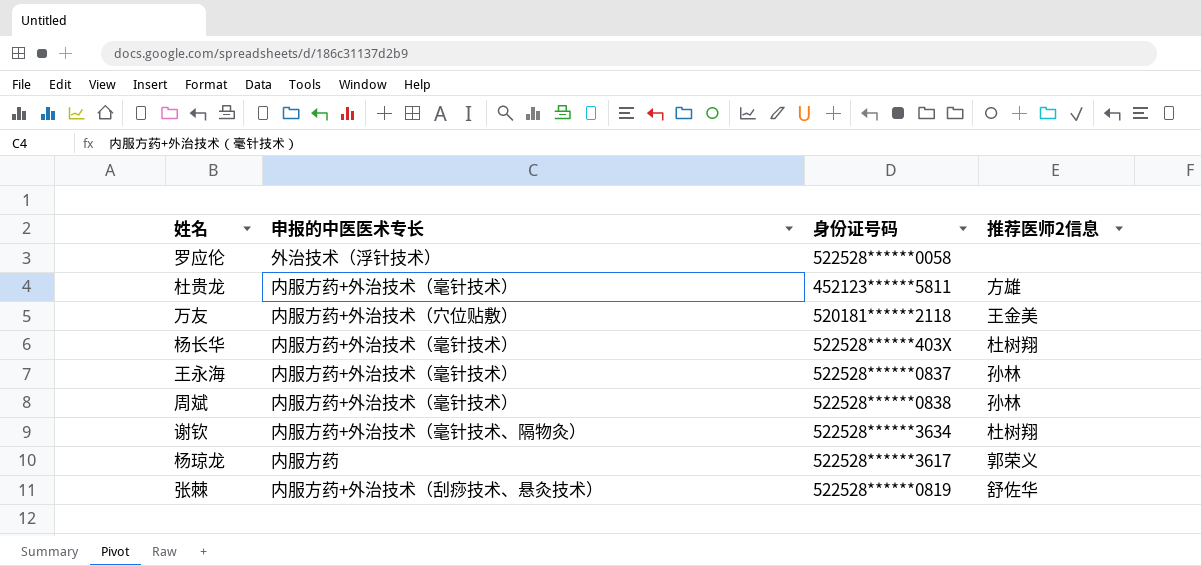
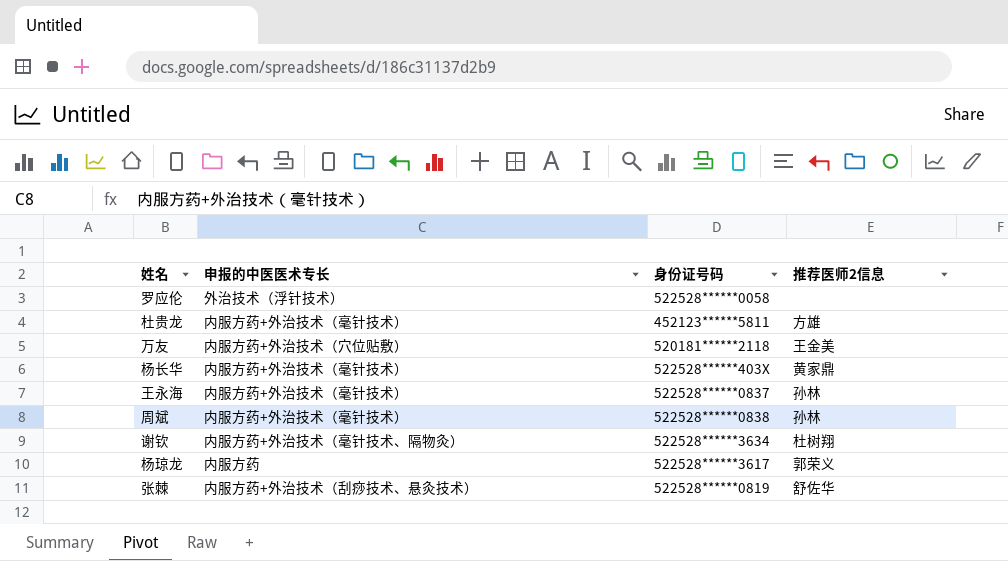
杨长华 | 推荐医师2信息: 杜树翔 -> 黄家鼎

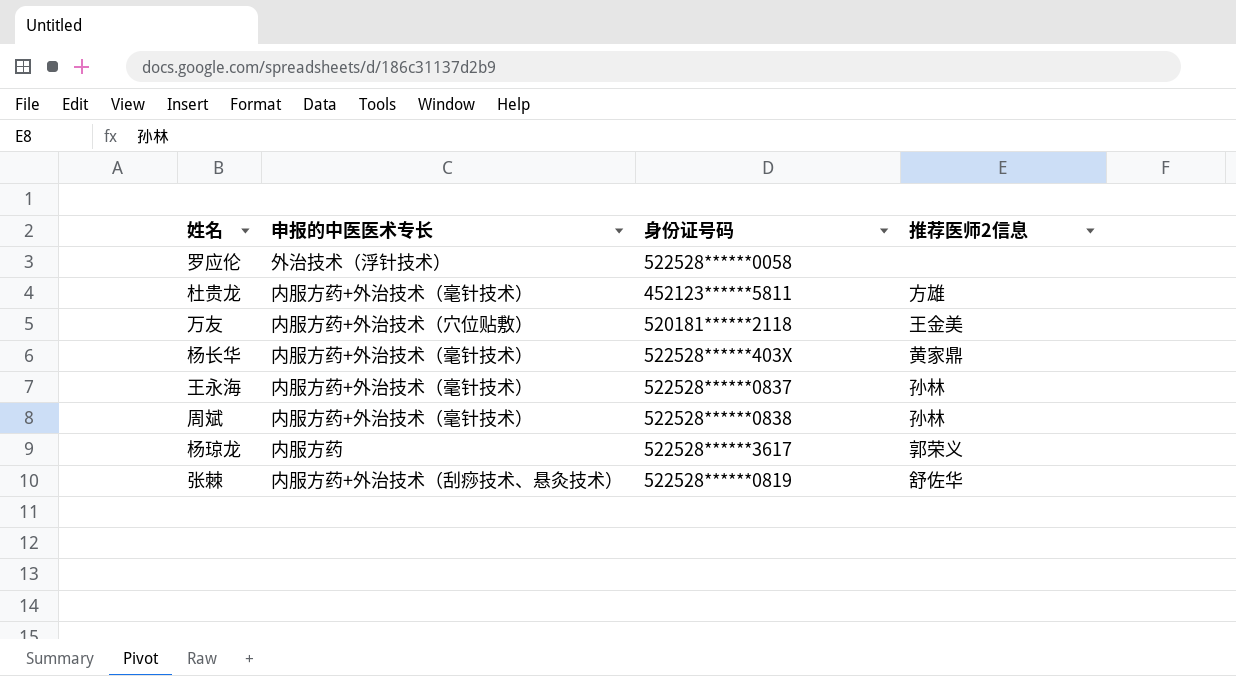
row 谢钦: 内服方药+外治技术（毫针技术、隔物灸） | 522528******3634 | 杜树翔 -> none

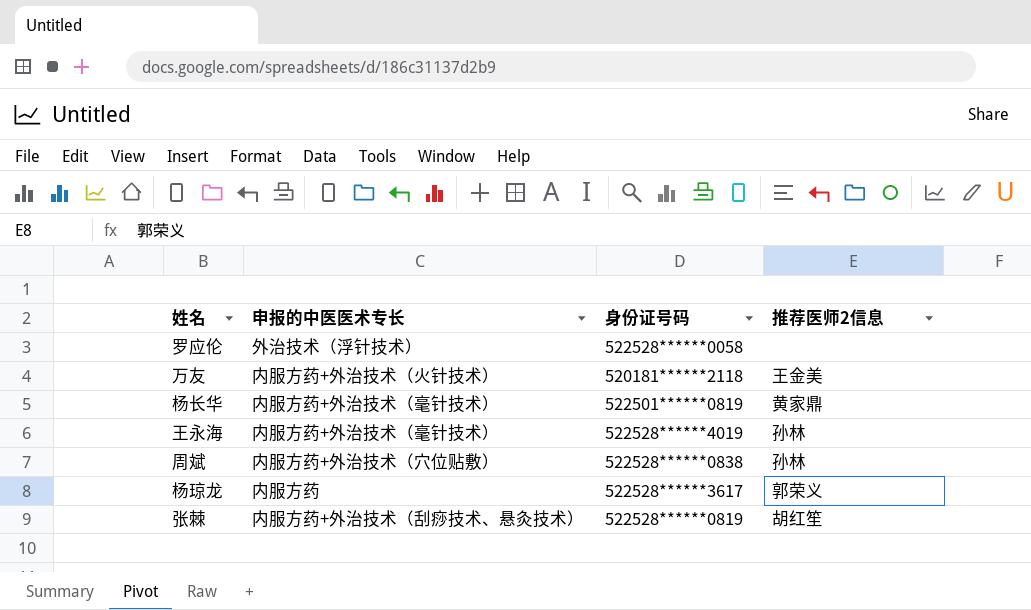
row 杜贵龙: 内服方药+外治技术（毫针技术） | 452123******5811 | 方雄 -> none
万友 | 申报的中医医术专长: 内服方药+外治技术（穴位贴敷） -> 内服方药+外治技术（火针技术）
杨长华 | 身份证号码: 522528******403X -> 522501******0819
王永海 | 身份证号码: 522528******0837 -> 522528******4019
周斌 | 申报的中医医术专长: 内服方药+外治技术（毫针技术） -> 内服方药+外治技术（穴位贴敷）
张棘 | 推荐医师2信息: 舒佐华 -> 胡红笙

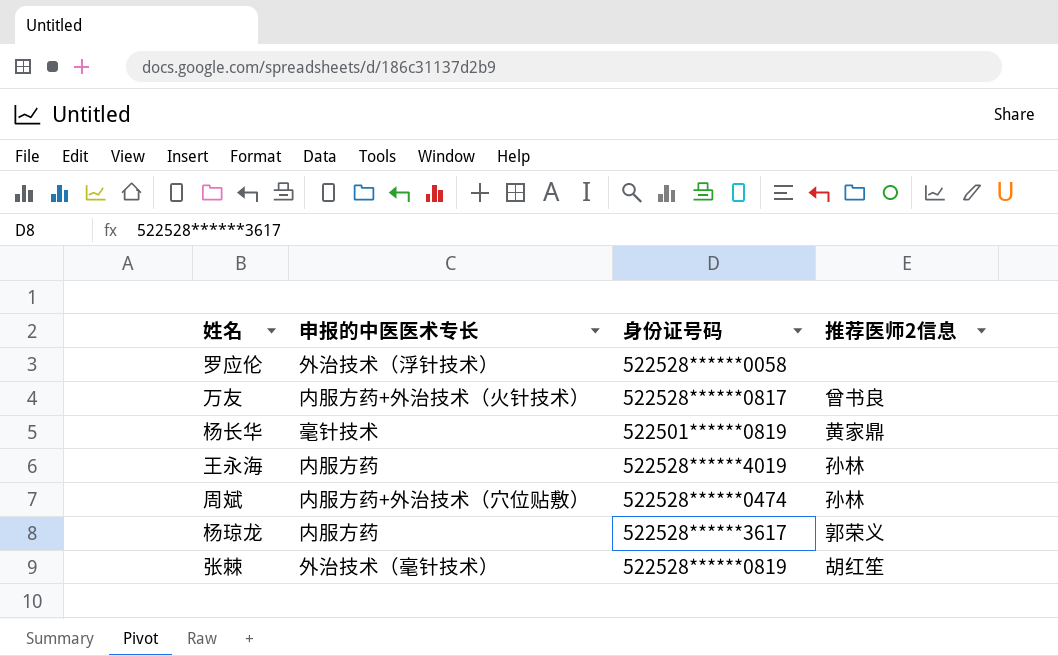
万友 | 身份证号码: 520181******2118 -> 522528******0817
万友 | 推荐医师2信息: 王金美 -> 曾书良
杨长华 | 申报的中医医术专长: 内服方药+外治技术（毫针技术） -> 毫针技术
王永海 | 申报的中医医术专长: 内服方药+外治技术（毫针技术） -> 内服方药
周斌 | 身份证号码: 522528******0838 -> 522528******0474
张棘 | 申报的中医医术专长: 内服方药+外治技术（刮痧技术、悬灸技术） -> 外治技术（毫针技术）

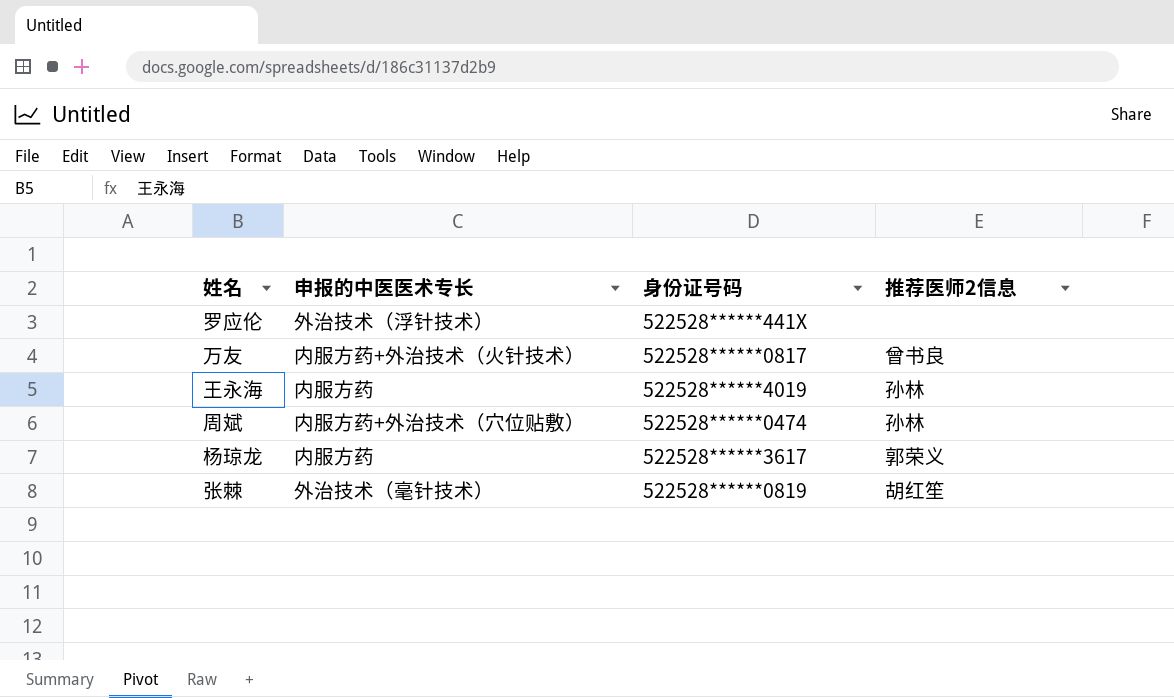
row 杨长华: 毫针技术 | 522501******0819 | 黄家鼎 -> none
罗应伦 | 身份证号码: 522528******0058 -> 522528******441X

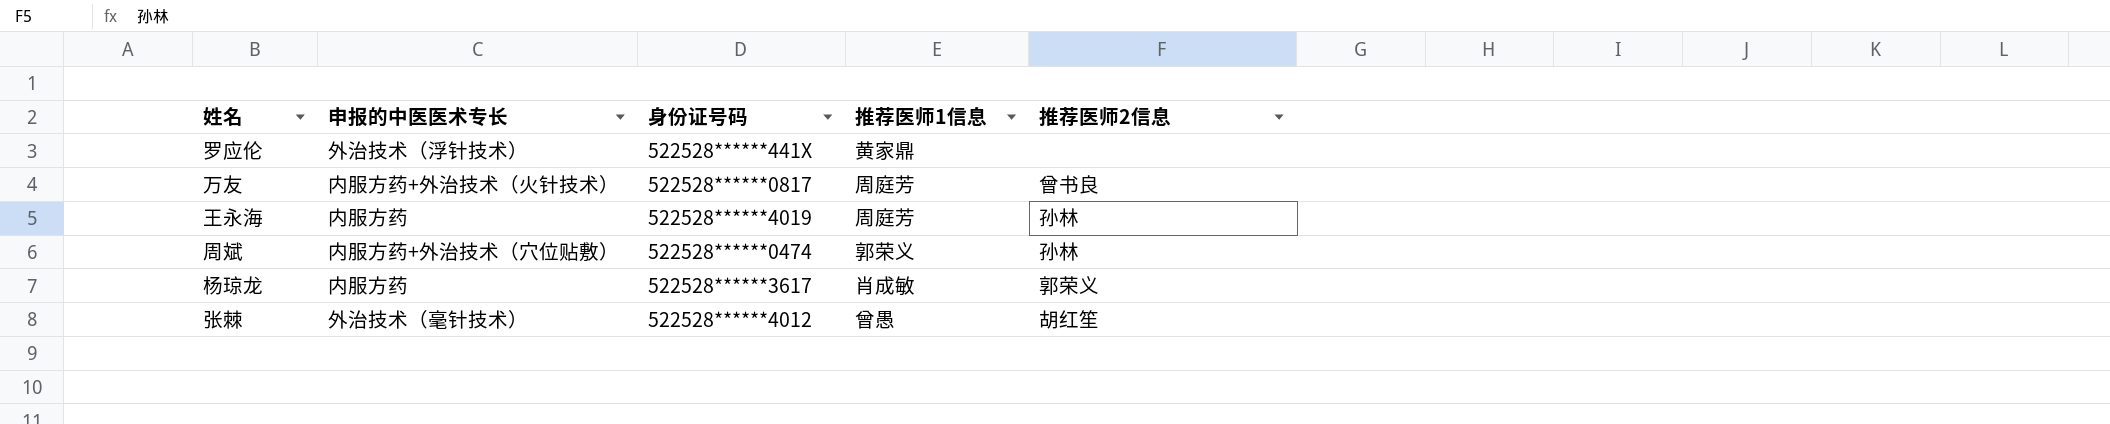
column 推荐医师1信息 | position: none -> 4
张棘 | 身份证号码: 522528******0819 -> 522528******4012

